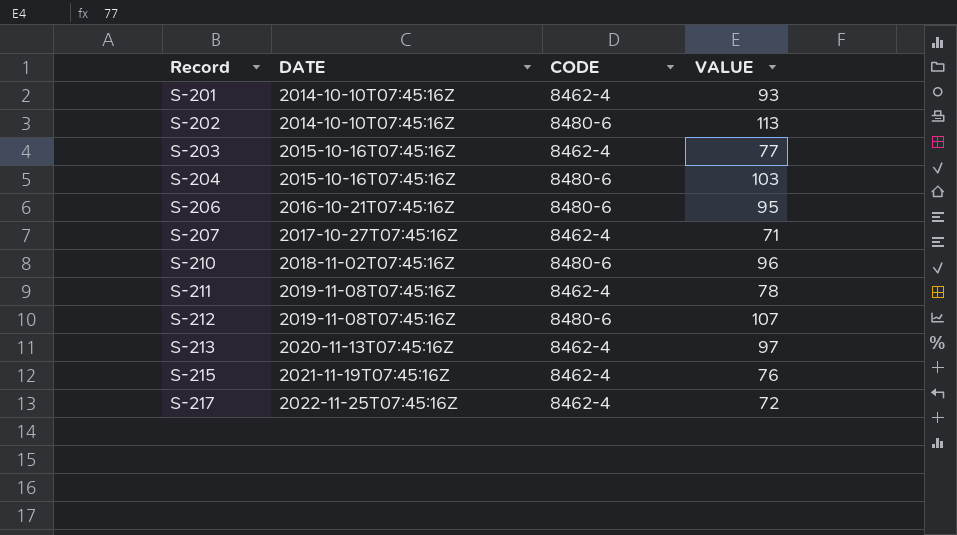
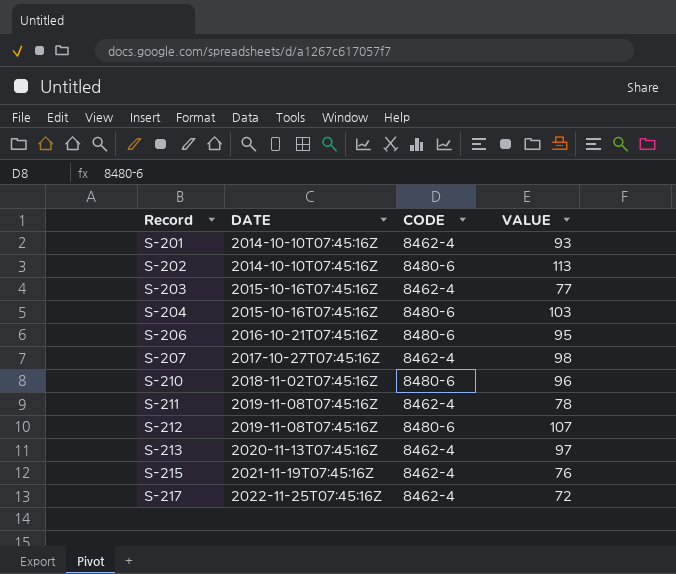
S-207 | VALUE: 71 -> 98

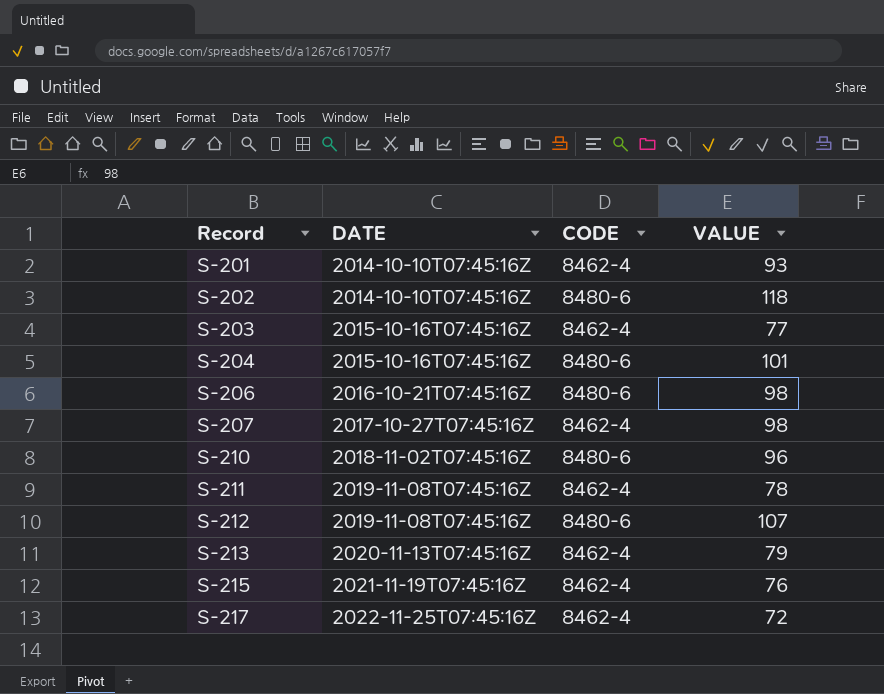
S-202 | VALUE: 113 -> 118
S-204 | VALUE: 103 -> 101
S-206 | VALUE: 95 -> 98
S-213 | VALUE: 97 -> 79

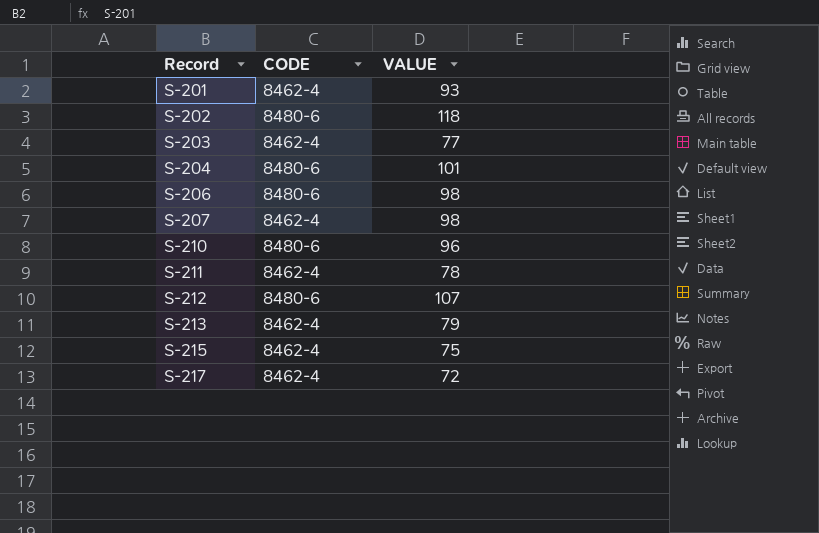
column DATE | position: 2 -> none
S-215 | VALUE: 76 -> 75

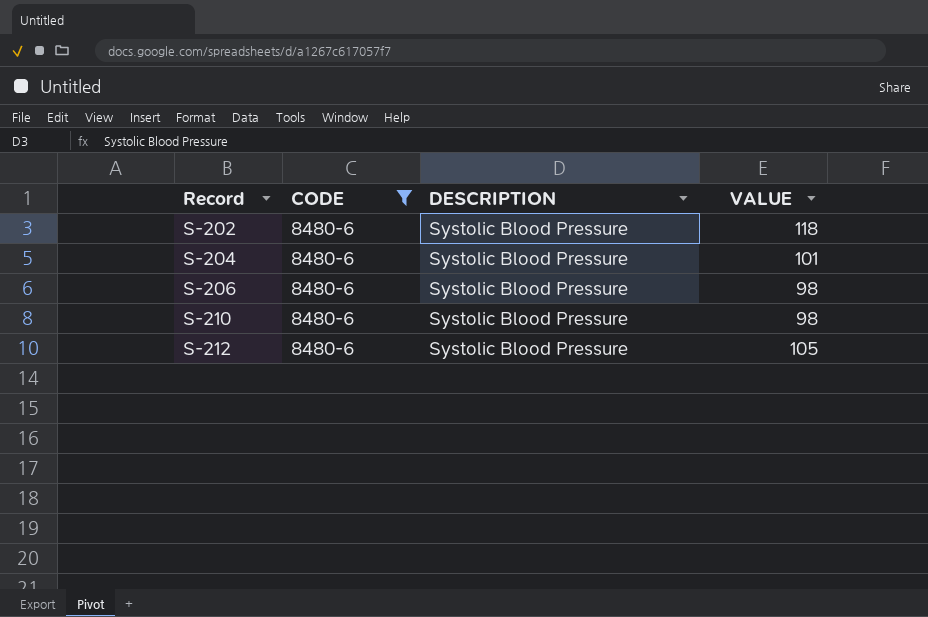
filter: none -> CODE = 8480-6
column DESCRIPTION | position: none -> 3
S-210 | VALUE: 96 -> 98
S-212 | VALUE: 107 -> 105

